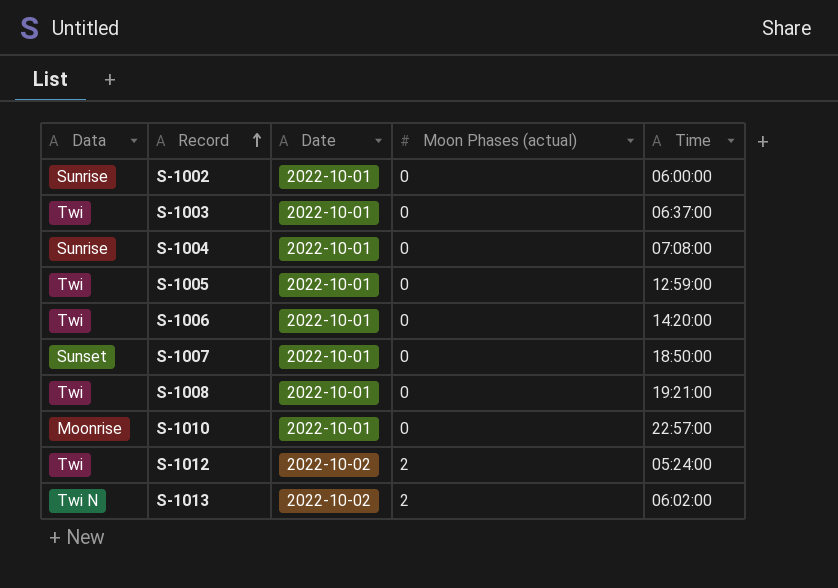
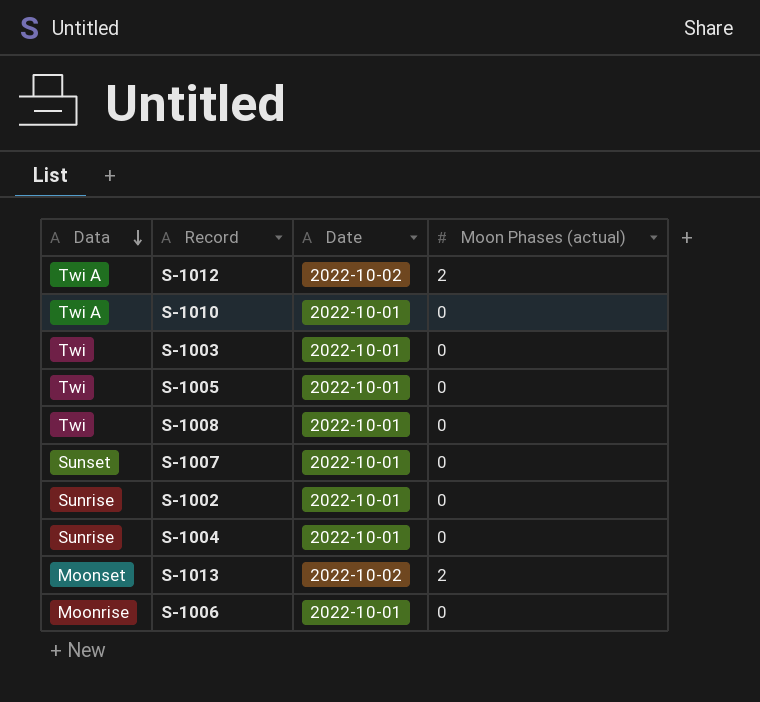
row order: Record ascending -> Data descending
column Time | position: 5 -> none
S-1012 | Data: Twi -> Twi A
S-1010 | Data: Moonrise -> Twi A
S-1013 | Data: Twi N -> Moonset
S-1006 | Data: Twi -> Moonrise

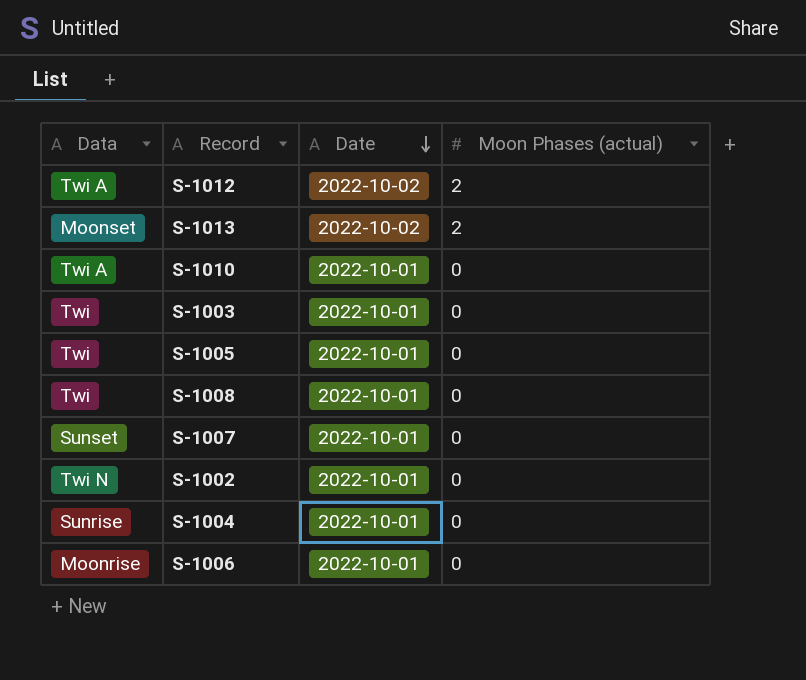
row order: Data descending -> Date descending
S-1002 | Data: Sunrise -> Twi N

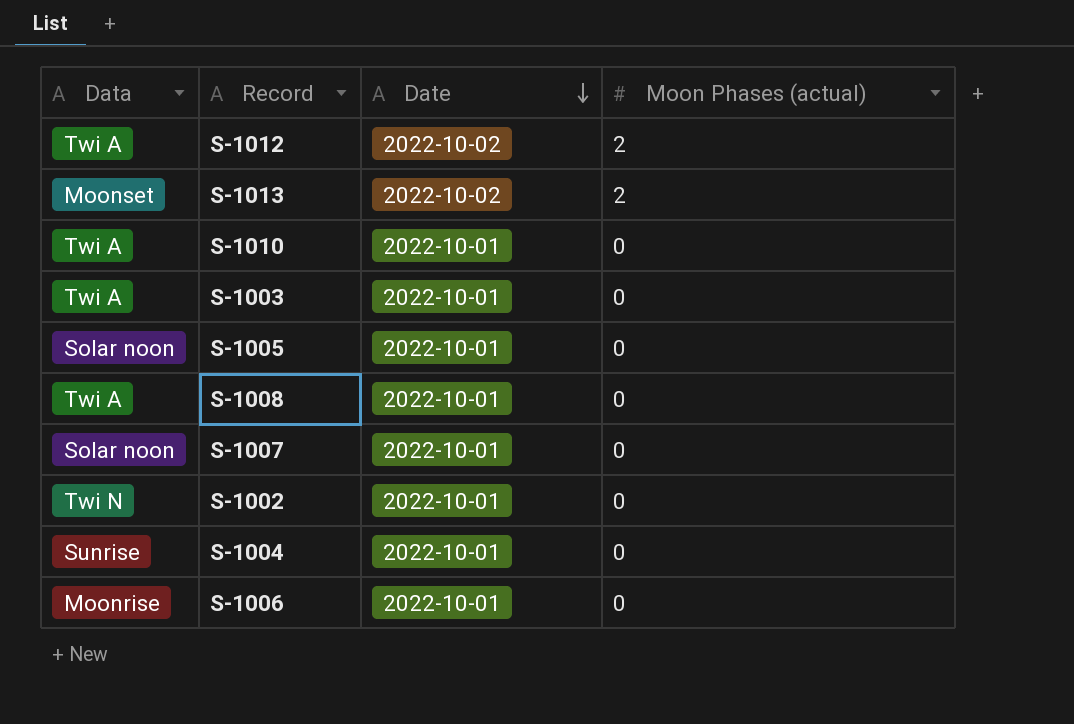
S-1003 | Data: Twi -> Twi A
S-1005 | Data: Twi -> Solar noon
S-1008 | Data: Twi -> Twi A
S-1007 | Data: Sunset -> Solar noon

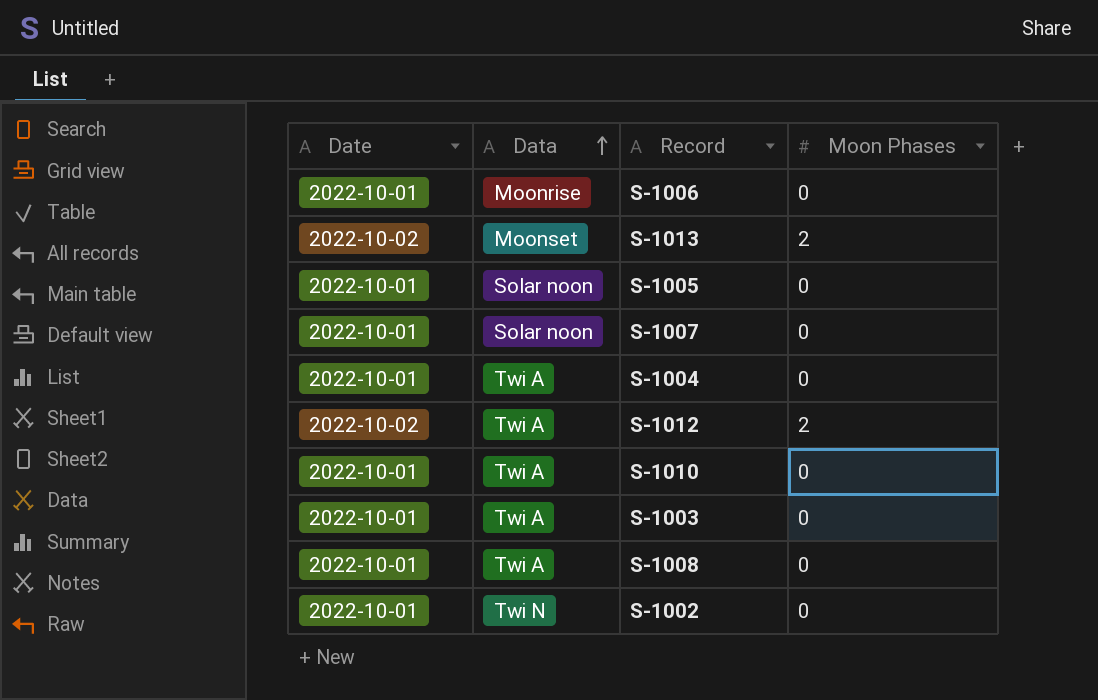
row order: Date descending -> Data ascending
column Date | position: 3 -> 1
column name: Moon Phases (actual) -> Moon Phases
S-1004 | Data: Sunrise -> Twi A

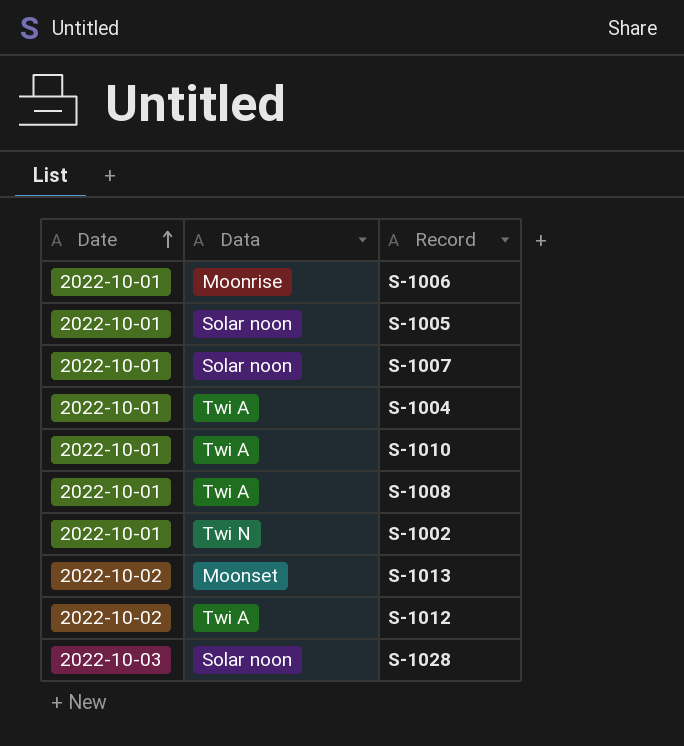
row order: Data ascending -> Date ascending
column Moon Phases | position: 4 -> none
row S-1003: 2022-10-01 | Twi A | 0 -> none
row S-1028: none -> 2022-10-03 | Solar noon

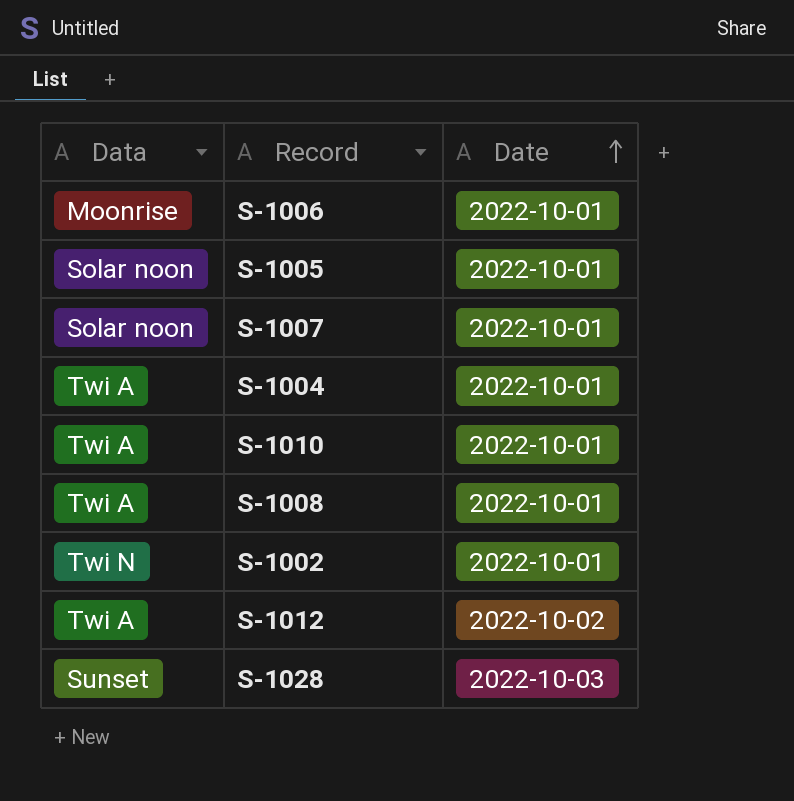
column Date | position: 1 -> 3
row S-1013: 2022-10-02 | Moonset -> none
S-1028 | Data: Solar noon -> Sunset

